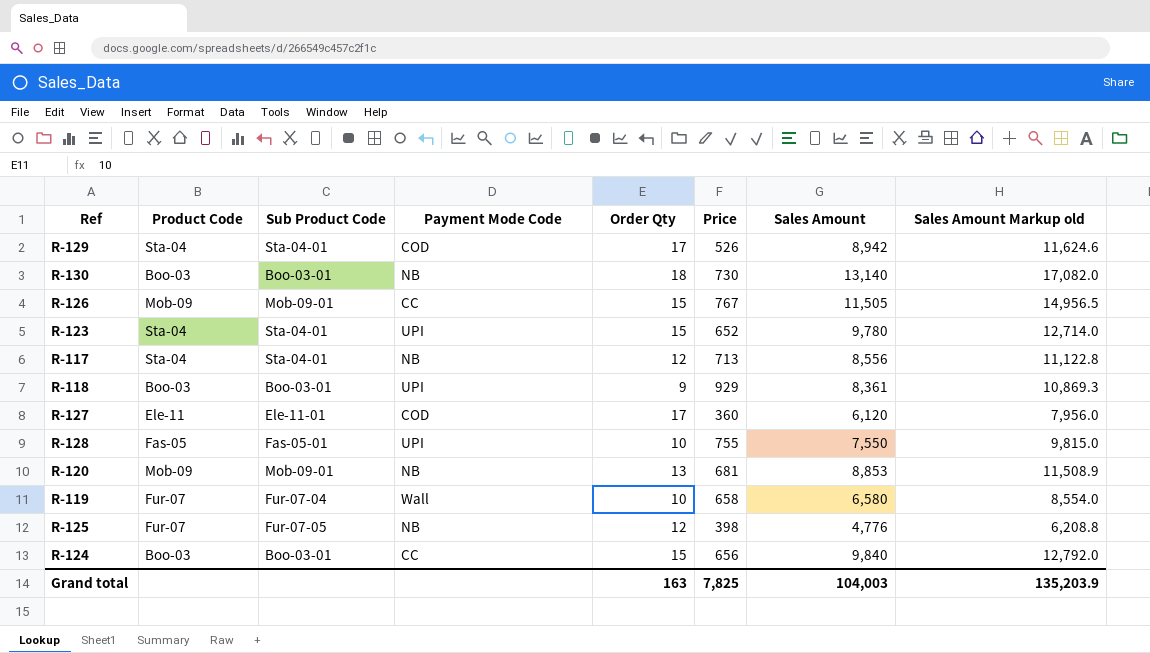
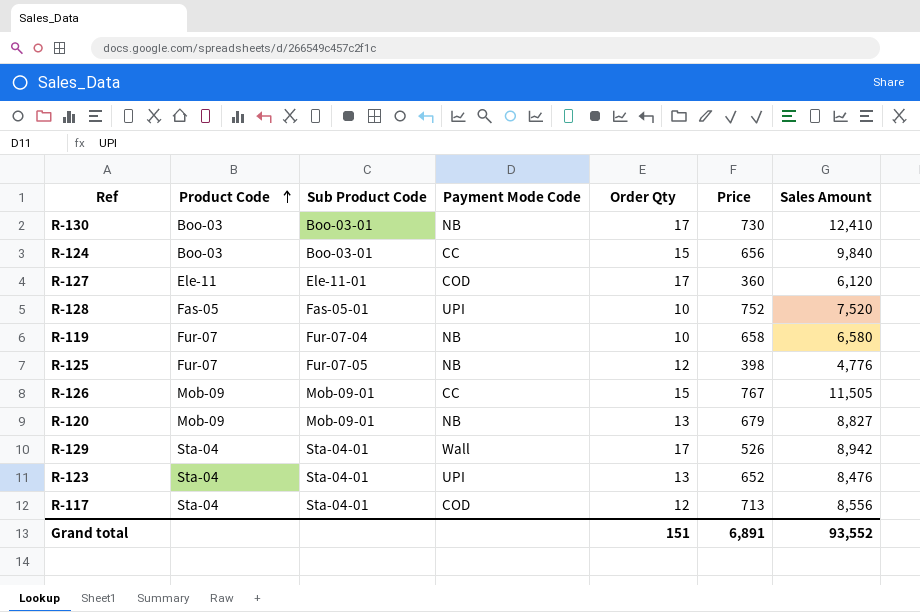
row order: none -> Product Code ascending
column Sales Amount Markup old | formula: [Sales Amount] * 1.3 -> none
row R-118: Boo-03 | Boo-03-01 | UPI | 9 | 929 | 8,361 | 10,869.3 -> none
R-130 | Order Qty: 18 -> 17
R-130 | Sales Amount: 13,140 -> 12,410
R-128 | Price: 755 -> 752
R-128 | Sales Amount: 7,550 -> 7,520
R-119 | Payment Mode Code: Wall -> NB
R-120 | Price: 681 -> 679
R-120 | Sales Amount: 8,853 -> 8,827
R-129 | Payment Mode Code: COD -> Wall
R-123 | Order Qty: 15 -> 13
R-123 | Sales Amount: 9,780 -> 8,476
R-117 | Payment Mode Code: NB -> COD
Grand total | Order Qty: 163 -> 151
Grand total | Price: 7,825 -> 6,891
Grand total | Sales Amount: 104,003 -> 93,552

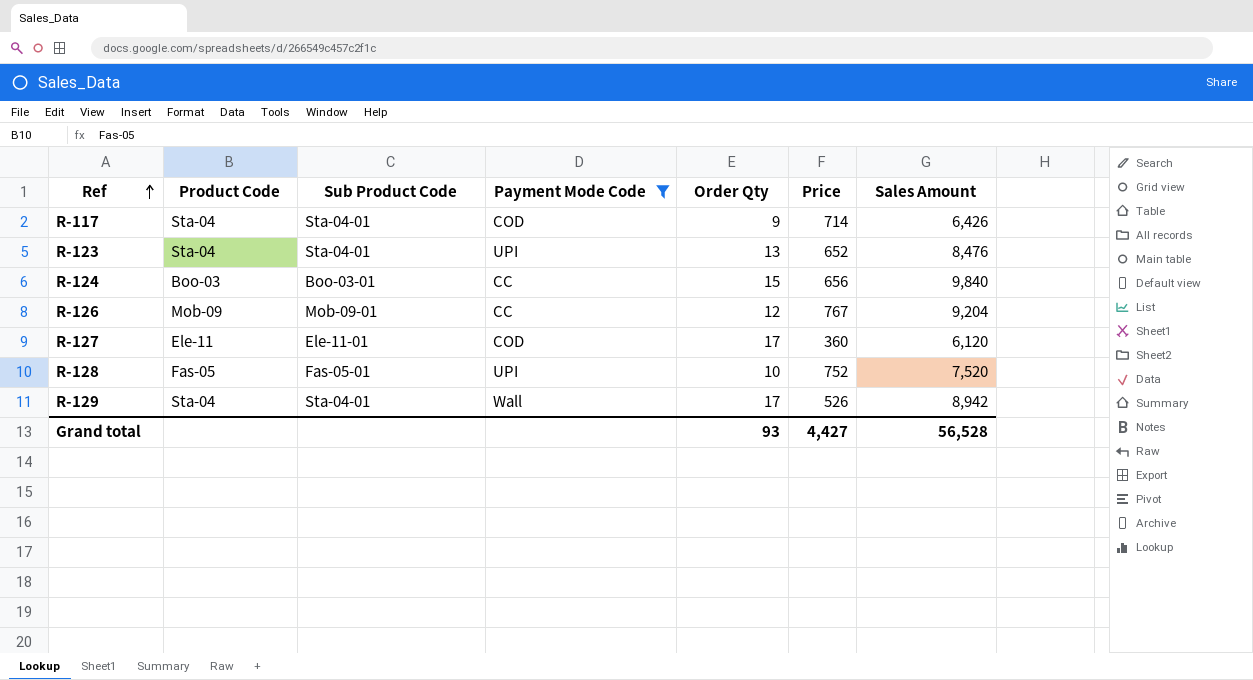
filter: none -> Payment Mode Code != NB
row order: Product Code ascending -> Ref ascending
R-117 | Order Qty: 12 -> 9
R-117 | Price: 713 -> 714
R-117 | Sales Amount: 8,556 -> 6,426
R-126 | Order Qty: 15 -> 12
R-126 | Sales Amount: 11,505 -> 9,204
Grand total | Order Qty: 151 -> 93
Grand total | Price: 6,891 -> 4,427
Grand total | Sales Amount: 93,552 -> 56,528

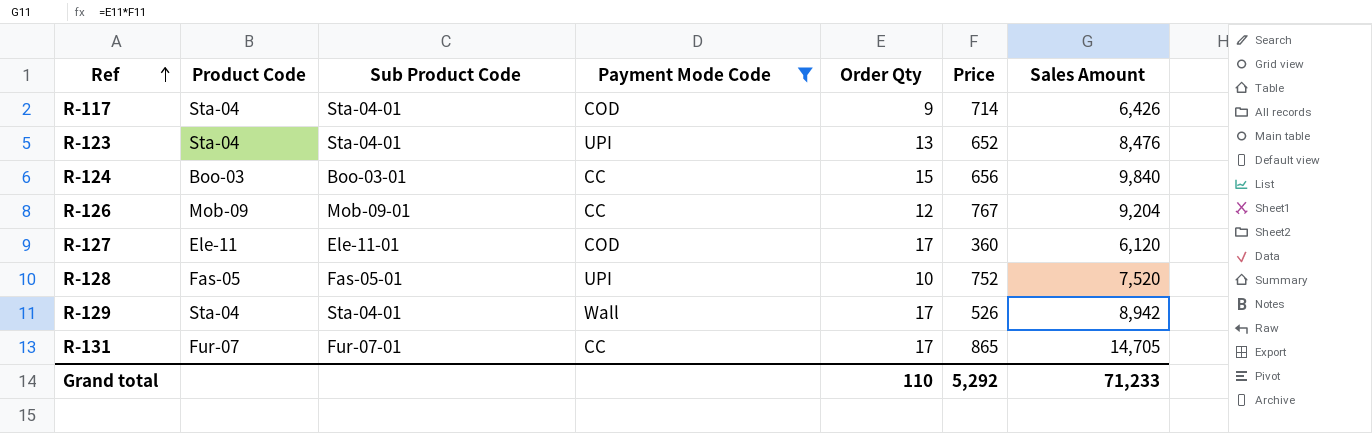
row R-131: none -> Fur-07 | Fur-07-01 | CC | 17 | 865 | 14,705
Grand total | Order Qty: 93 -> 110
Grand total | Price: 4,427 -> 5,292
Grand total | Sales Amount: 56,528 -> 71,233

